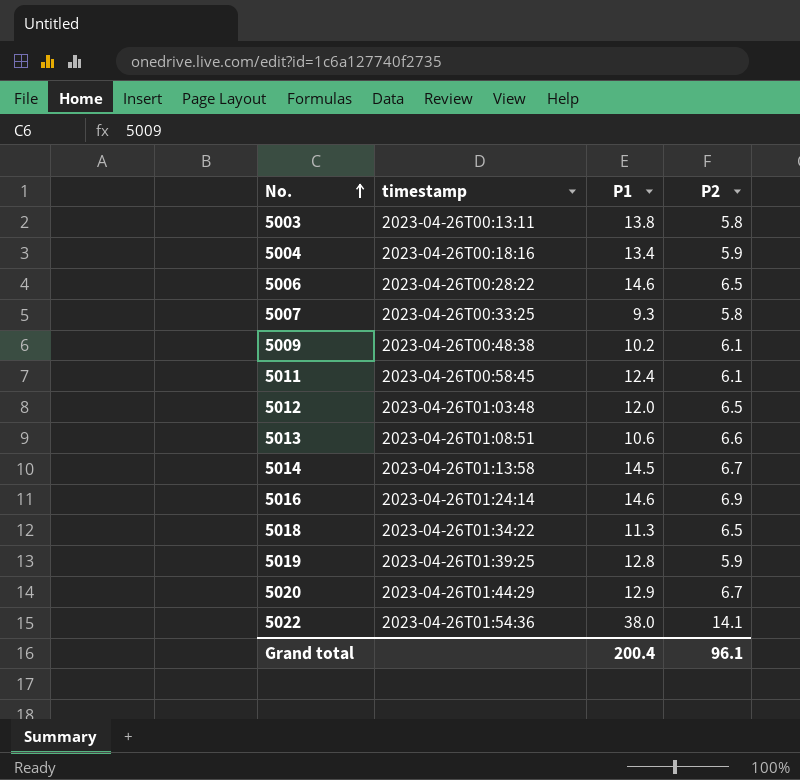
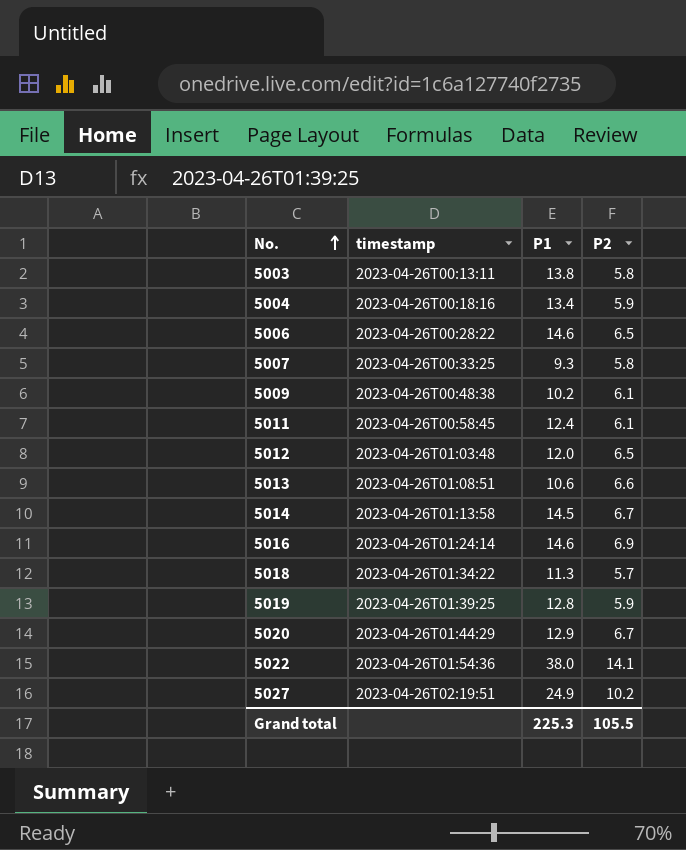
5018 | P2: 6.5 -> 5.7
row 5027: none -> 2023-04-26T02:19:51 | 24.9 | 10.2
Grand total | P1: 200.4 -> 225.3
Grand total | P2: 96.1 -> 105.5

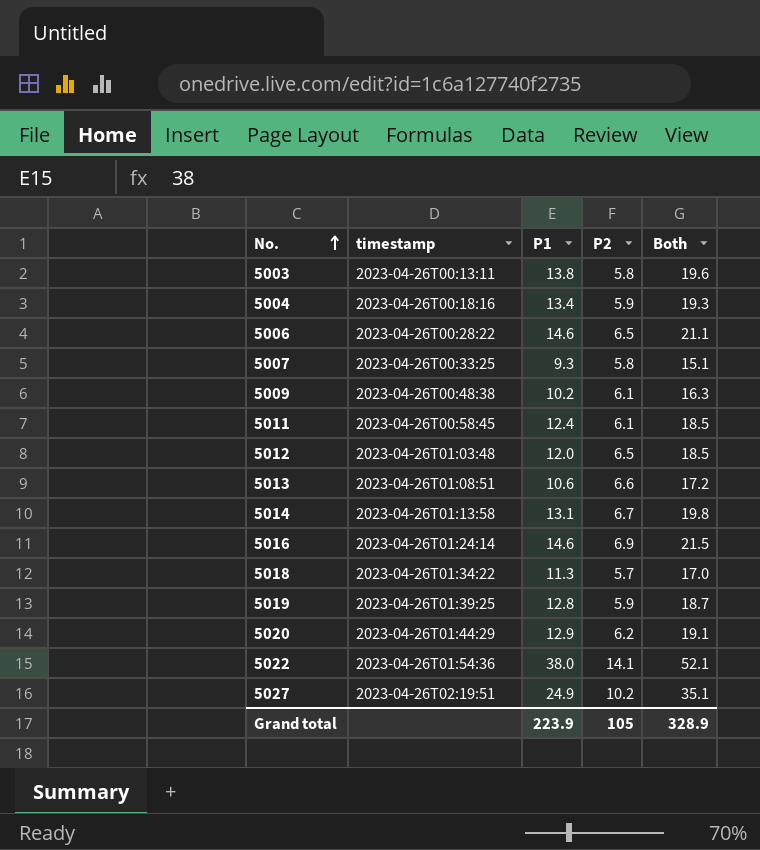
column Both | formula: none -> [P1] + [P2]
5014 | P1: 14.5 -> 13.1
5020 | P2: 6.7 -> 6.2
Grand total | P1: 225.3 -> 223.9
Grand total | P2: 105.5 -> 105

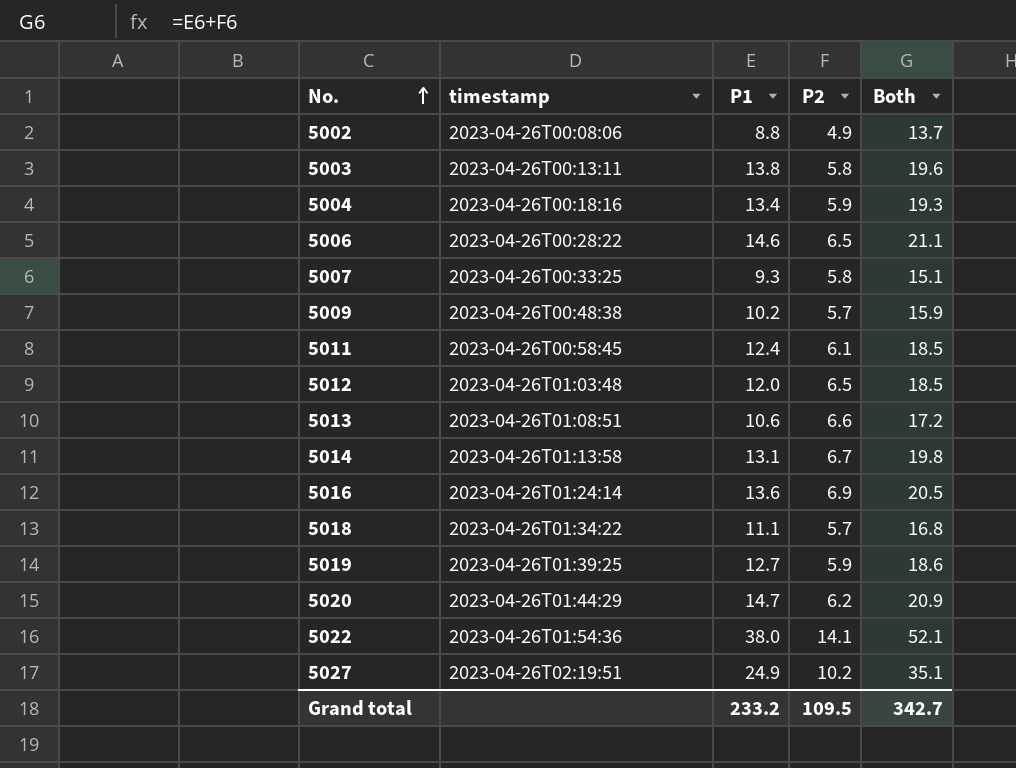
row 5002: none -> 2023-04-26T00:08:06 | 8.8 | 4.9 | 13.7
5009 | P2: 6.1 -> 5.7
5009 | Both: 16.3 -> 15.9
5016 | P1: 14.6 -> 13.6
5016 | Both: 21.5 -> 20.5
5018 | P1: 11.3 -> 11.1
5018 | Both: 17.0 -> 16.8
5019 | P1: 12.8 -> 12.7
5019 | Both: 18.7 -> 18.6
5020 | P1: 12.9 -> 14.7
5020 | Both: 19.1 -> 20.9
Grand total | P1: 223.9 -> 233.2
Grand total | P2: 105 -> 109.5
Grand total | Both: 328.9 -> 342.7

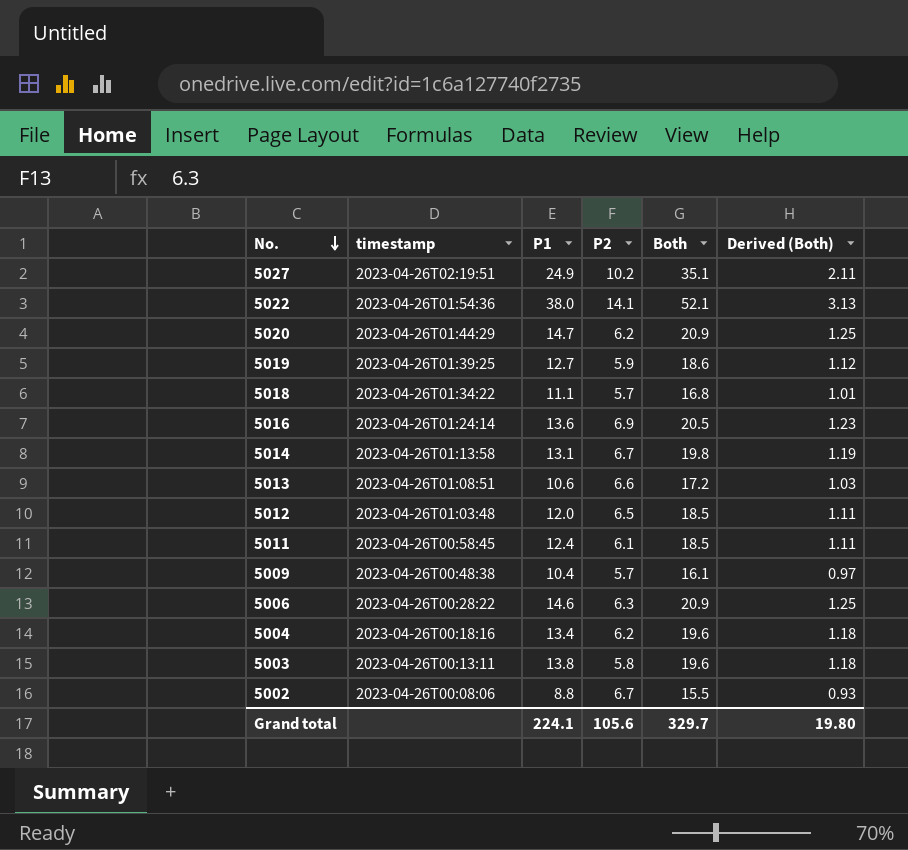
row order: No. ascending -> No. descending
column Derived (Both) | formula: none -> [Both] * 0.06
row 5007: 2023-04-26T00:33:25 | 9.3 | 5.8 | 15.1 -> none
5009 | P1: 10.2 -> 10.4
5009 | Both: 15.9 -> 16.1
5006 | P2: 6.5 -> 6.3
5006 | Both: 21.1 -> 20.9
5004 | P2: 5.9 -> 6.2
5004 | Both: 19.3 -> 19.6
5002 | P2: 4.9 -> 6.7
5002 | Both: 13.7 -> 15.5
Grand total | P1: 233.2 -> 224.1
Grand total | P2: 109.5 -> 105.6
Grand total | Both: 342.7 -> 329.7

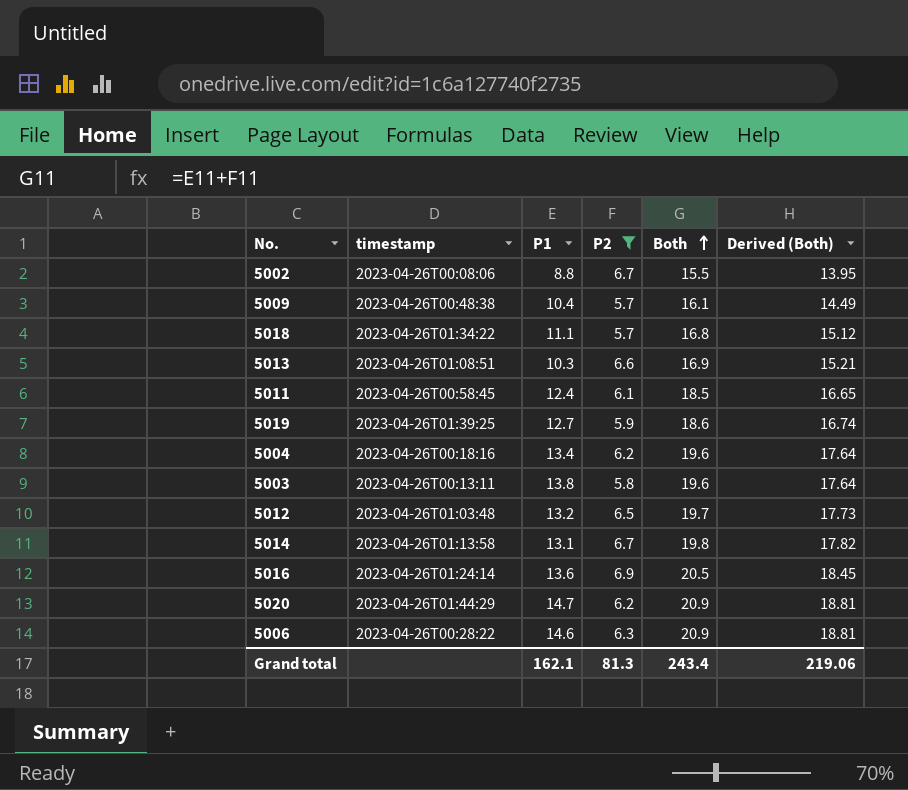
filter: none -> P2 <= 6.9
row order: No. descending -> Both ascending
column Derived (Both) | formula: [Both] * 0.06 -> [Both] * 0.9
5013 | P1: 10.6 -> 10.3
5013 | Both: 17.2 -> 16.9
5012 | P1: 12.0 -> 13.2
5012 | Both: 18.5 -> 19.7
Grand total | P1: 224.1 -> 162.1
Grand total | P2: 105.6 -> 81.3
Grand total | Both: 329.7 -> 243.4
Grand total | Derived (Both): 19.80 -> 219.06

